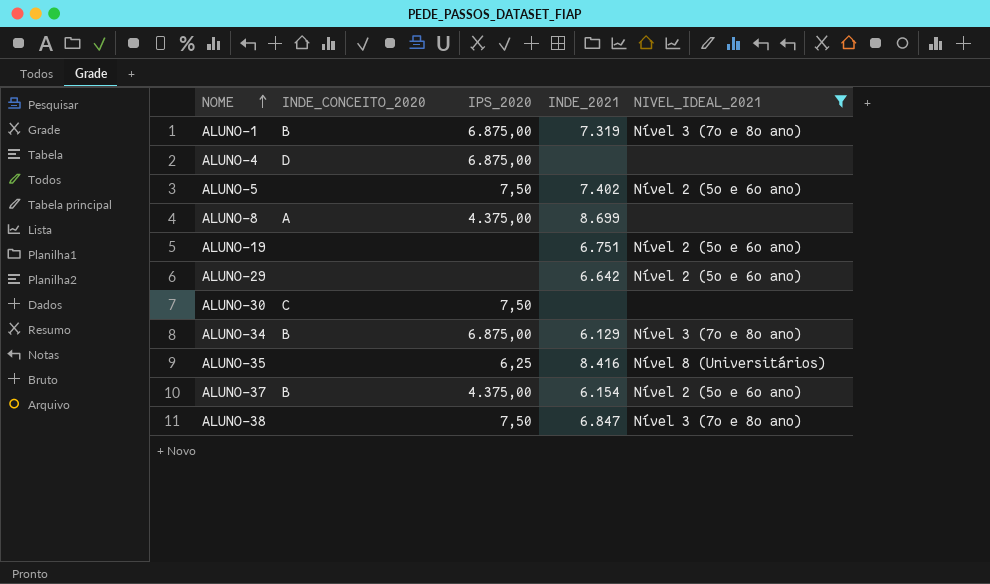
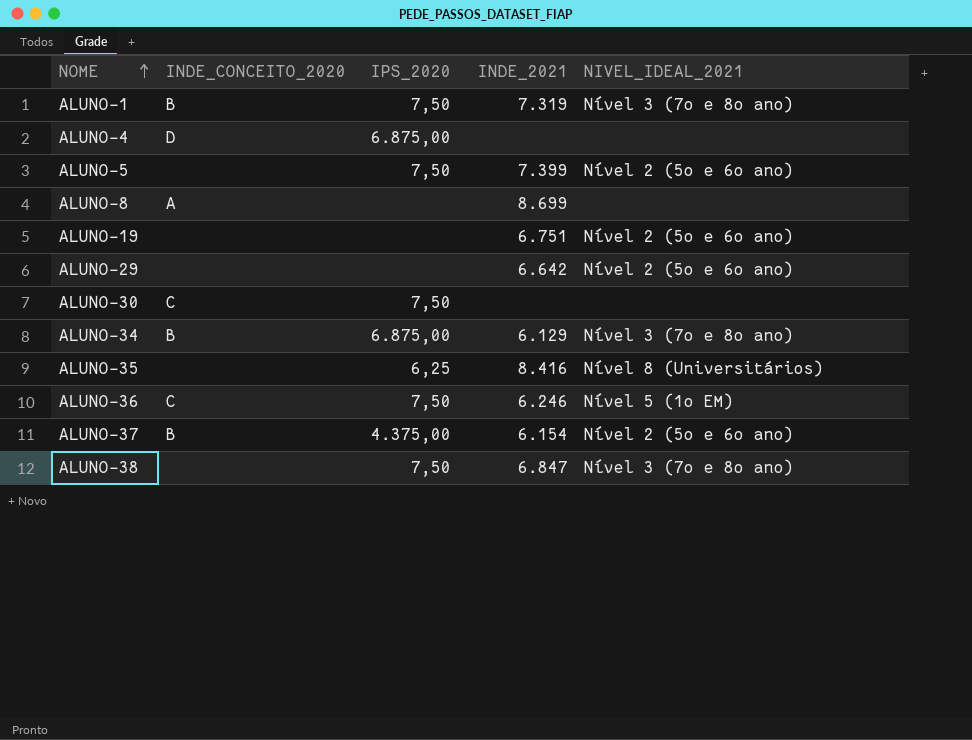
filter: NIVEL_IDEAL_2021 != Nível 5 (1o EM) -> none
ALUNO-1 | IPS_2020: 6.875,00 -> 7,50
ALUNO-5 | INDE_2021: 7.402 -> 7.399
ALUNO-8 | IPS_2020: 4.375,00 -> none

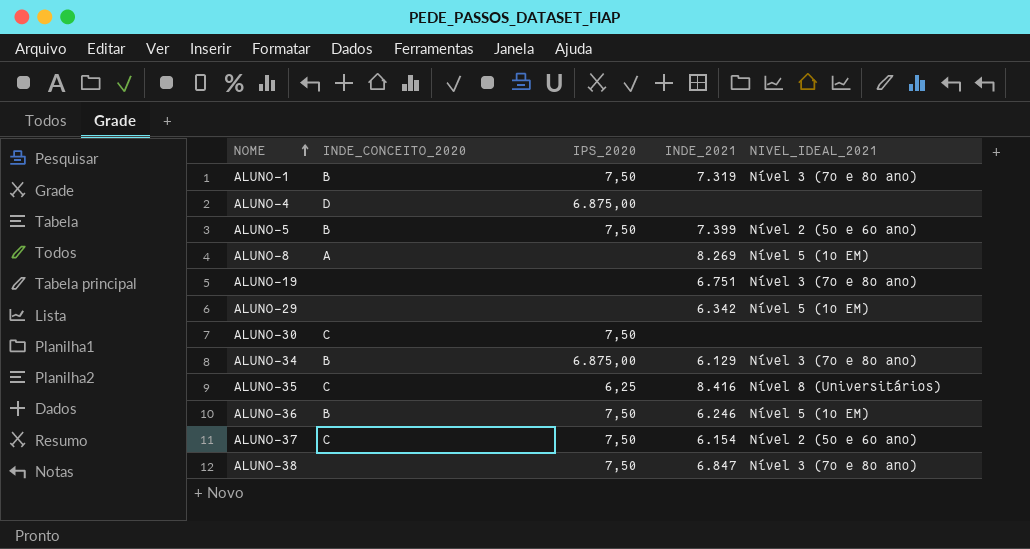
ALUNO-5 | INDE_CONCEITO_2020: none -> B
ALUNO-8 | INDE_2021: 8.699 -> 8.269
ALUNO-8 | NIVEL_IDEAL_2021: none -> Nível 5 (1o EM)
ALUNO-19 | NIVEL_IDEAL_2021: Nível 2 (5o e 6o ano) -> Nível 3 (7o e 8o ano)
ALUNO-29 | INDE_2021: 6.642 -> 6.342
ALUNO-29 | NIVEL_IDEAL_2021: Nível 2 (5o e 6o ano) -> Nível 5 (1o EM)
ALUNO-35 | INDE_CONCEITO_2020: none -> C
ALUNO-36 | INDE_CONCEITO_2020: C -> B
ALUNO-37 | INDE_CONCEITO_2020: B -> C
ALUNO-37 | IPS_2020: 4.375,00 -> 7,50

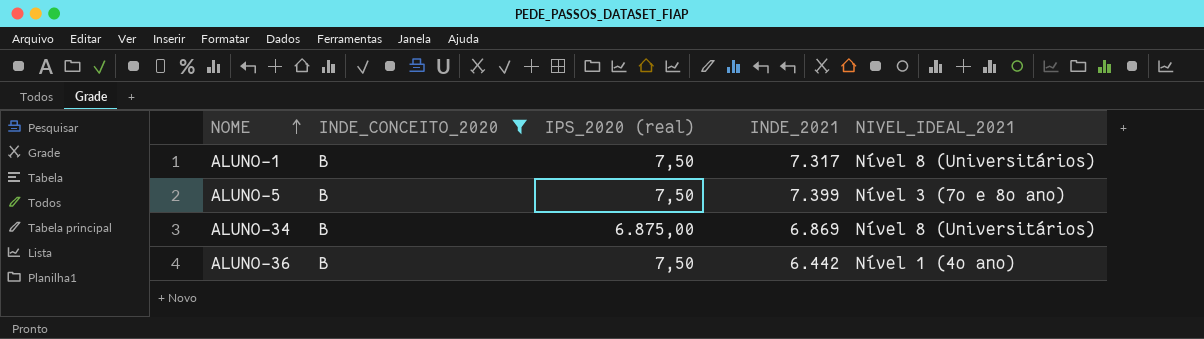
filter: none -> INDE_CONCEITO_2020 = B
column name: IPS_2020 -> IPS_2020 (real)
ALUNO-1 | INDE_2021: 7.319 -> 7.317
ALUNO-1 | NIVEL_IDEAL_2021: Nível 3 (7o e 8o ano) -> Nível 8 (Universitários)
ALUNO-5 | NIVEL_IDEAL_2021: Nível 2 (5o e 6o ano) -> Nível 3 (7o e 8o ano)
ALUNO-34 | INDE_2021: 6.129 -> 6.869
ALUNO-34 | NIVEL_IDEAL_2021: Nível 3 (7o e 8o ano) -> Nível 8 (Universitários)
ALUNO-36 | INDE_2021: 6.246 -> 6.442
ALUNO-36 | NIVEL_IDEAL_2021: Nível 5 (1o EM) -> Nível 1 (4o ano)

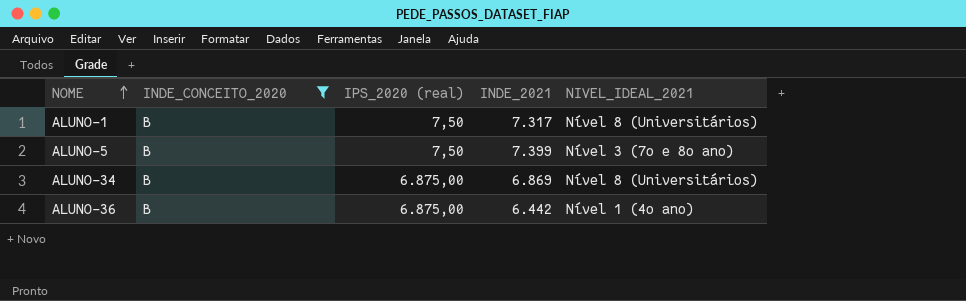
ALUNO-36 | IPS_2020 (real): 7,50 -> 6.875,00

